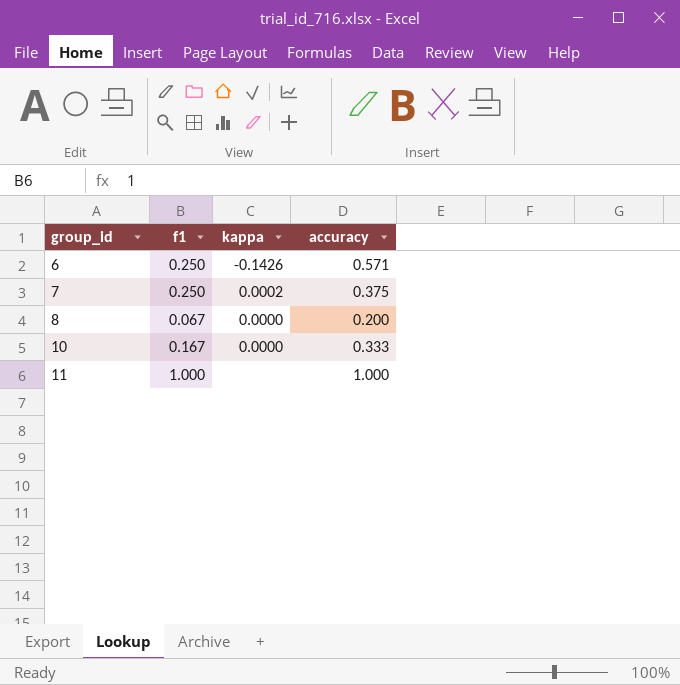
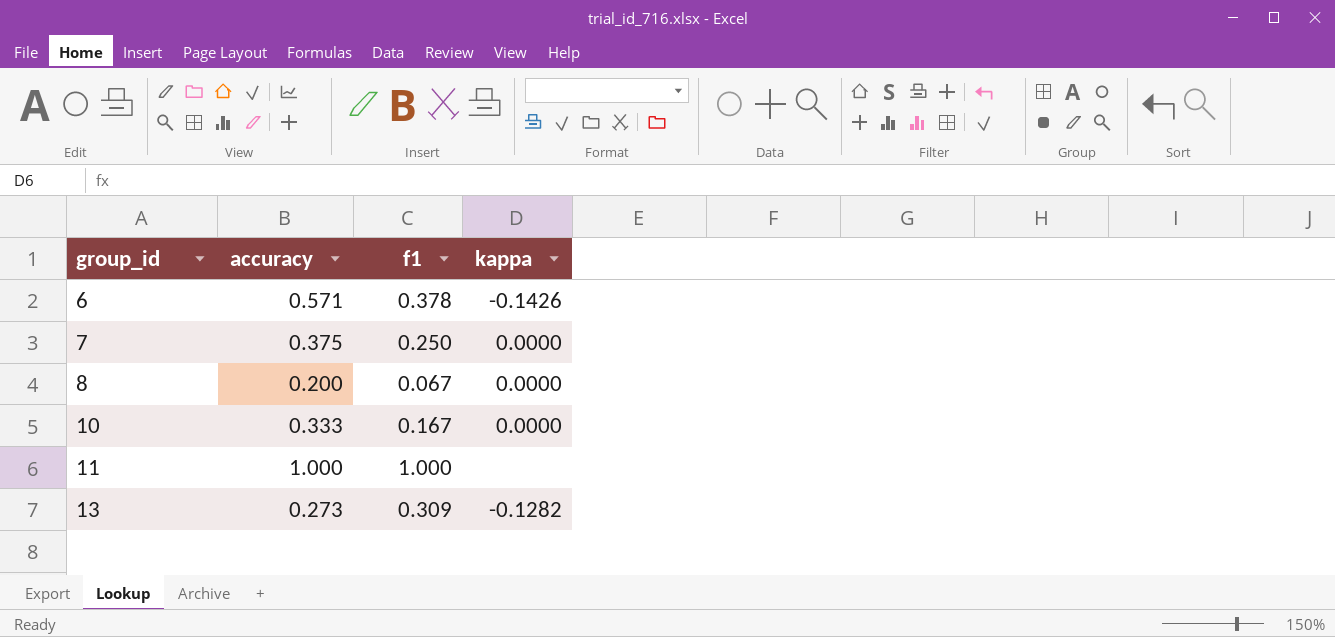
column accuracy | position: 4 -> 2
6 | f1: 0.250 -> 0.378
7 | kappa: 0.0002 -> 0.0000
row 13: none -> 0.273 | 0.309 | -0.1282

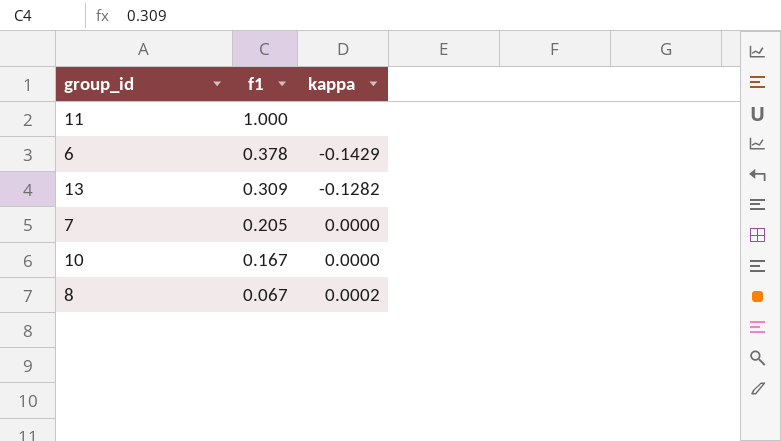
row order: group_id ascending -> f1 descending
column accuracy | position: 2 -> none
6 | kappa: -0.1426 -> -0.1429
7 | f1: 0.250 -> 0.205
8 | kappa: 0.0000 -> 0.0002

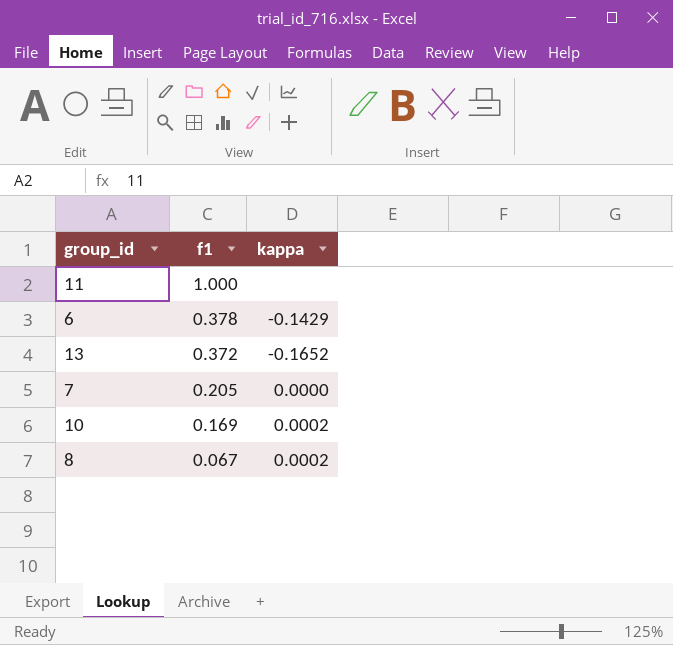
13 | f1: 0.309 -> 0.372
13 | kappa: -0.1282 -> -0.1652
10 | f1: 0.167 -> 0.169
10 | kappa: 0.0000 -> 0.0002

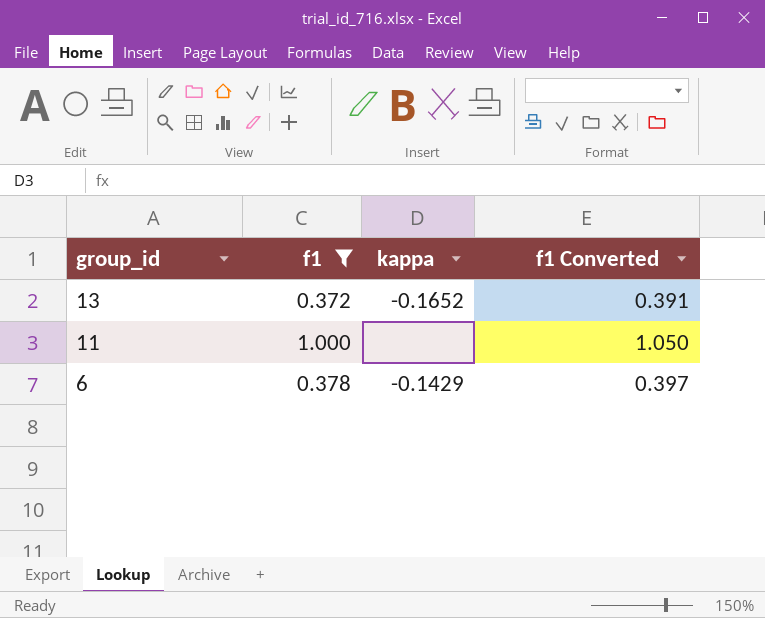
filter: none -> f1 >= 0.372
row order: f1 descending -> group_id descending
column f1 Converted | formula: none -> [f1] * 1.05

